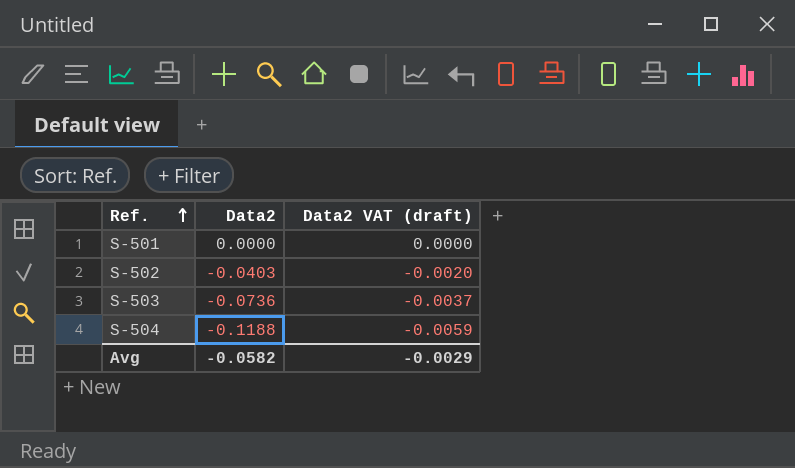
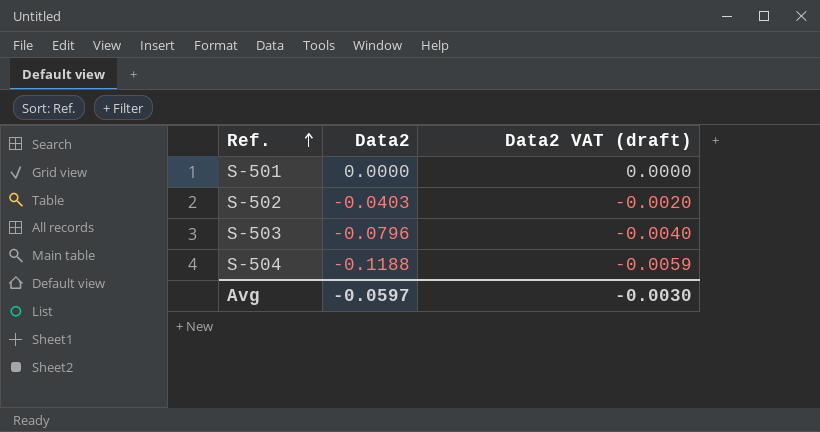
S-503 | Data2: -0.0736 -> -0.0796
S-503 | Data2 VAT (draft): -0.0037 -> -0.0040
Avg | Data2: -0.0582 -> -0.0597
Avg | Data2 VAT (draft): -0.0029 -> -0.0030

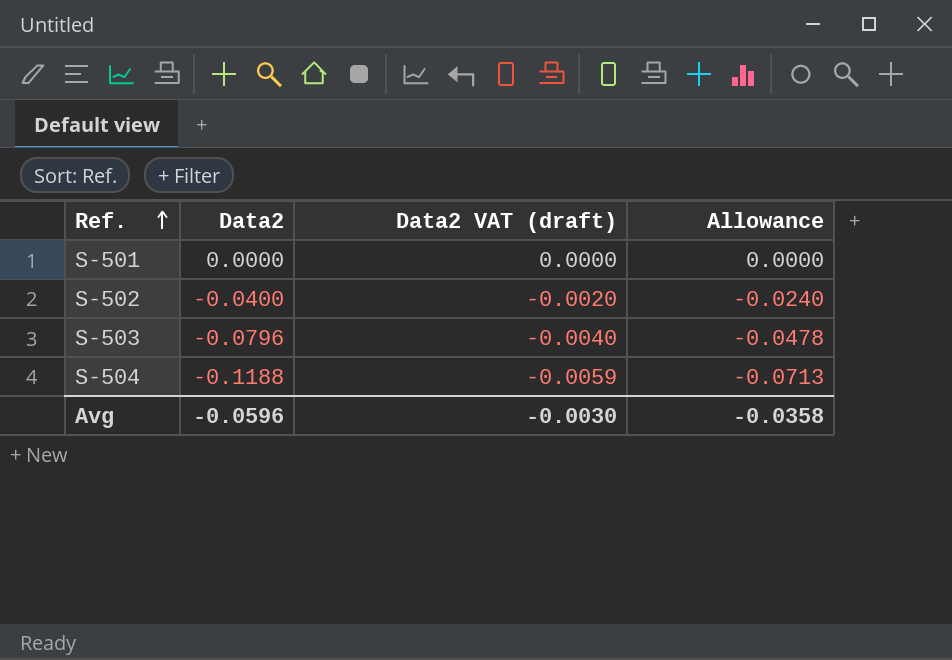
column Allowance | formula: none -> [Data2] * 0.6
S-502 | Data2: -0.0403 -> -0.0400
Avg | Data2: -0.0597 -> -0.0596

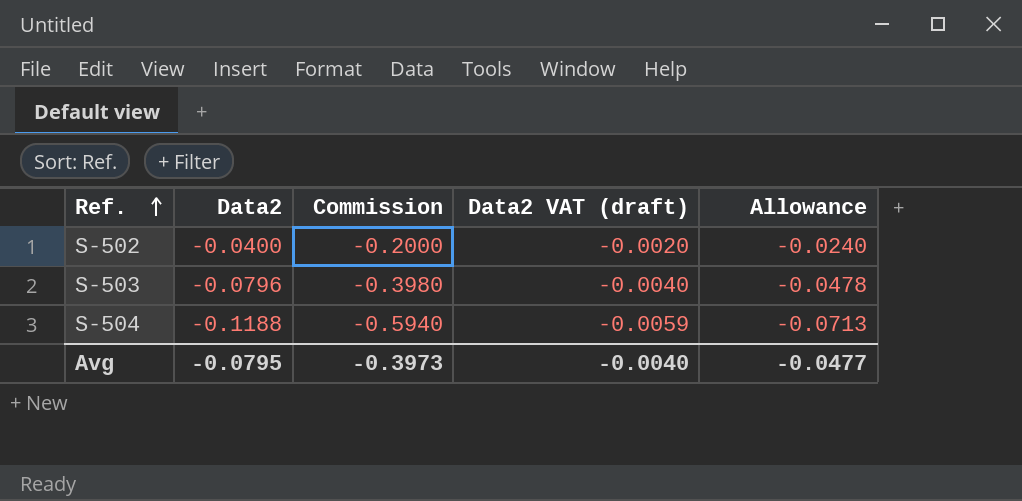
column Commission | formula: none -> [Data2] * 5
row S-501: 0.0000 | 0.0000 | 0.0000 -> none
Avg | Data2: -0.0596 -> -0.0795
Avg | Data2 VAT (draft): -0.0030 -> -0.0040
Avg | Allowance: -0.0358 -> -0.0477

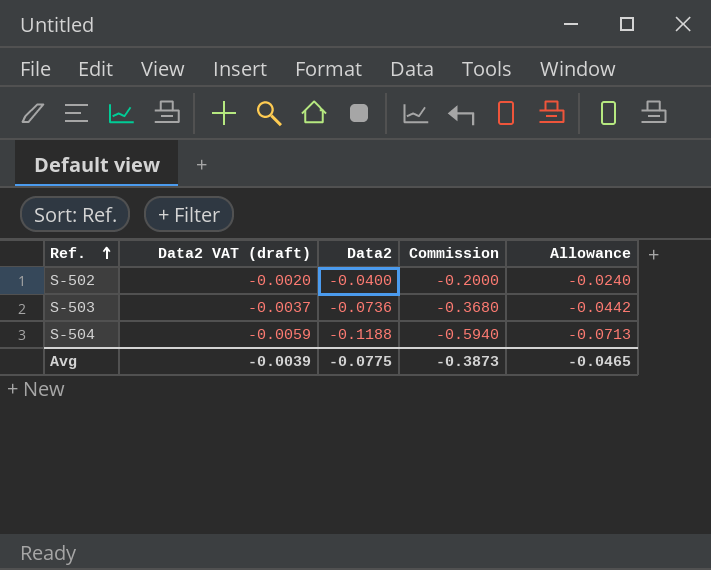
column Data2 VAT (draft) | position: 4 -> 2
S-503 | Data2 VAT (draft): -0.0040 -> -0.0037
S-503 | Data2: -0.0796 -> -0.0736
S-503 | Commission: -0.3980 -> -0.3680
S-503 | Allowance: -0.0478 -> -0.0442
Avg | Data2 VAT (draft): -0.0040 -> -0.0039
Avg | Data2: -0.0795 -> -0.0775
Avg | Commission: -0.3973 -> -0.3873
Avg | Allowance: -0.0477 -> -0.0465

